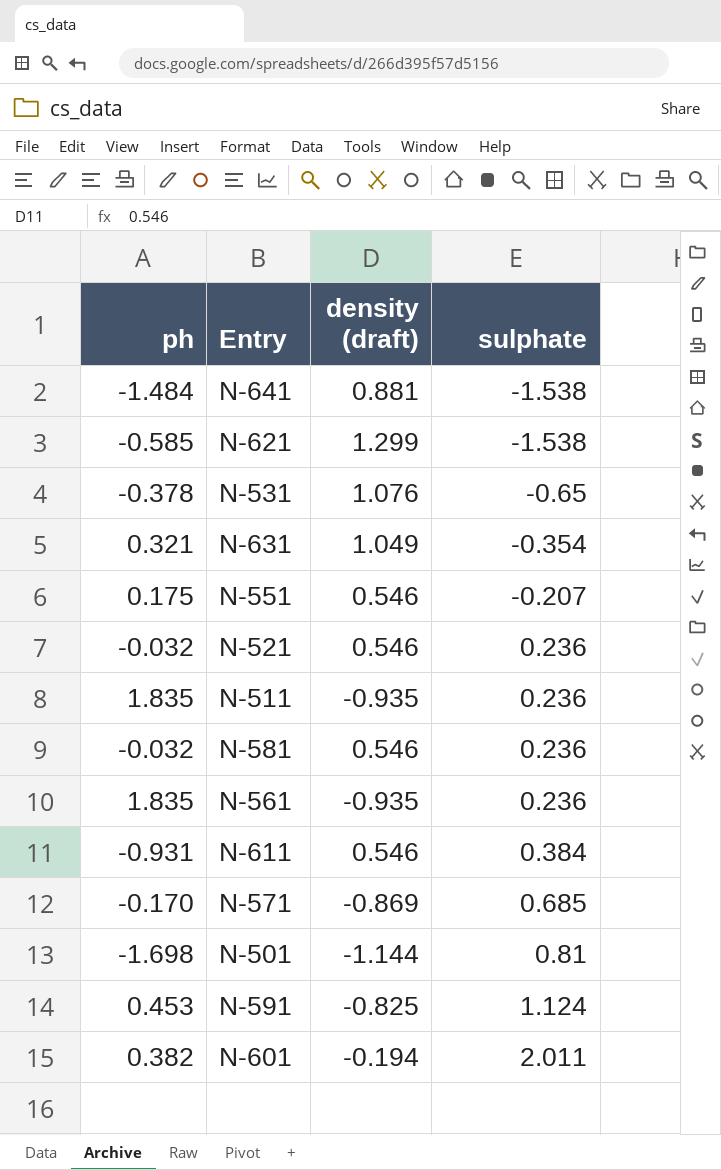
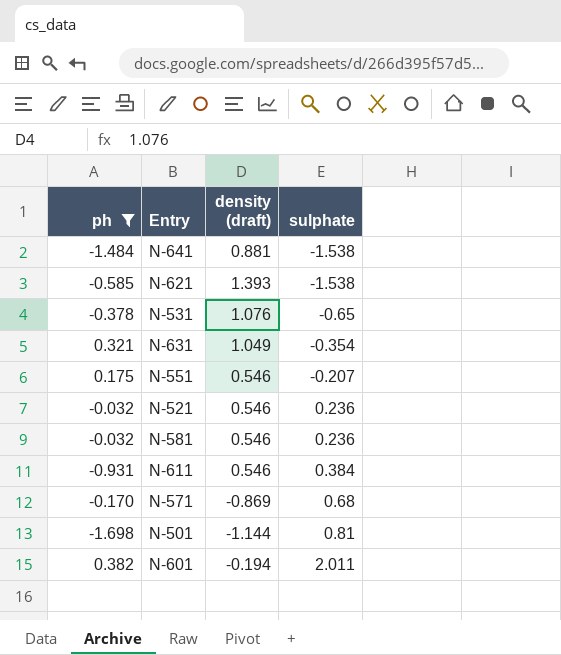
filter: none -> ph <= 0.382
N-621 | density (draft): 1.299 -> 1.393
N-571 | sulphate: 0.685 -> 0.68

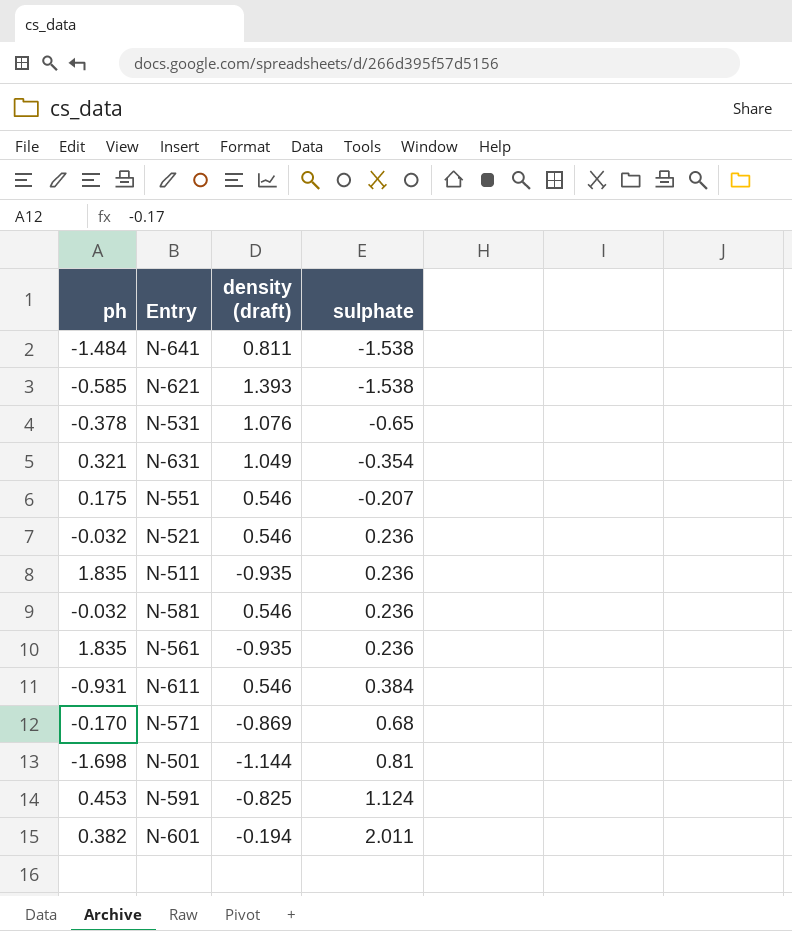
filter: ph <= 0.382 -> none
N-641 | density (draft): 0.881 -> 0.811

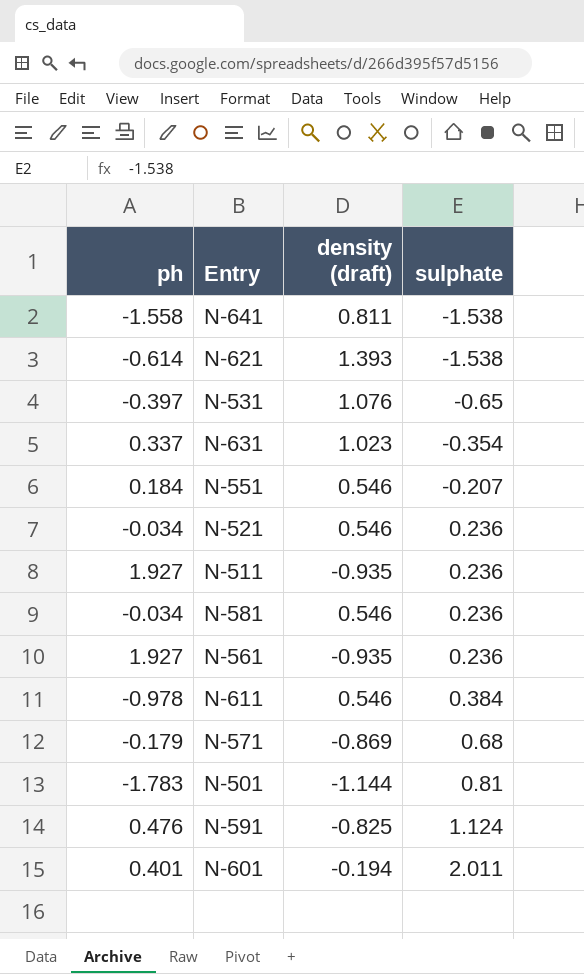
N-641 | ph: -1.484 -> -1.558
N-621 | ph: -0.585 -> -0.614
N-531 | ph: -0.378 -> -0.397
N-631 | ph: 0.321 -> 0.337
N-631 | density (draft): 1.049 -> 1.023
N-551 | ph: 0.175 -> 0.184
N-521 | ph: -0.032 -> -0.034
N-511 | ph: 1.835 -> 1.927
N-581 | ph: -0.032 -> -0.034
N-561 | ph: 1.835 -> 1.927
N-611 | ph: -0.931 -> -0.978
N-571 | ph: -0.170 -> -0.179
N-501 | ph: -1.698 -> -1.783
N-591 | ph: 0.453 -> 0.476
N-601 | ph: 0.382 -> 0.401

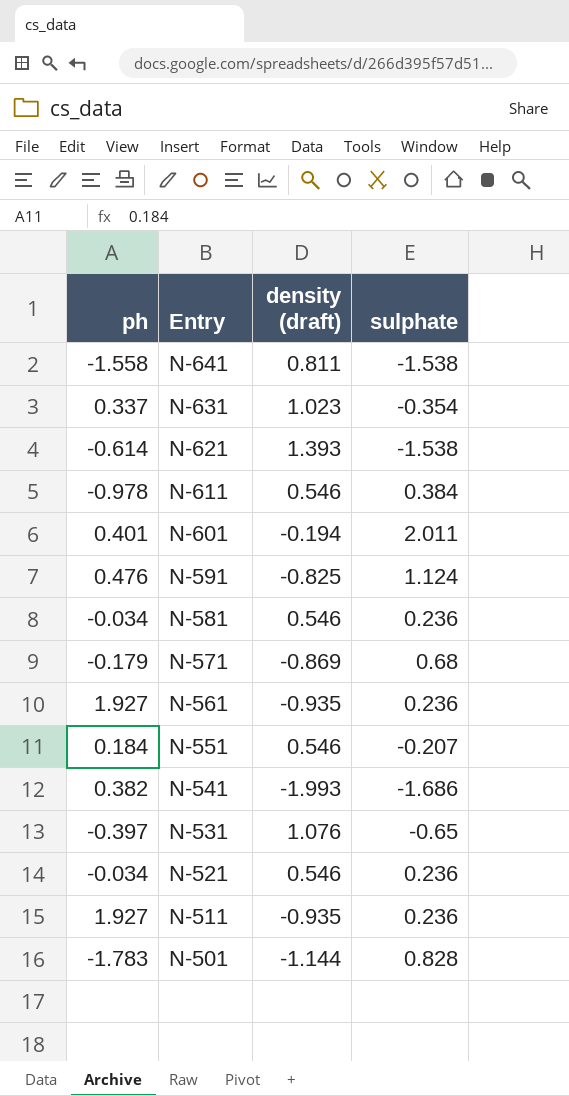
row order: sulphate ascending -> Entry descending
row N-541: none -> 0.382 | -1.993 | -1.686
N-501 | sulphate: 0.81 -> 0.828

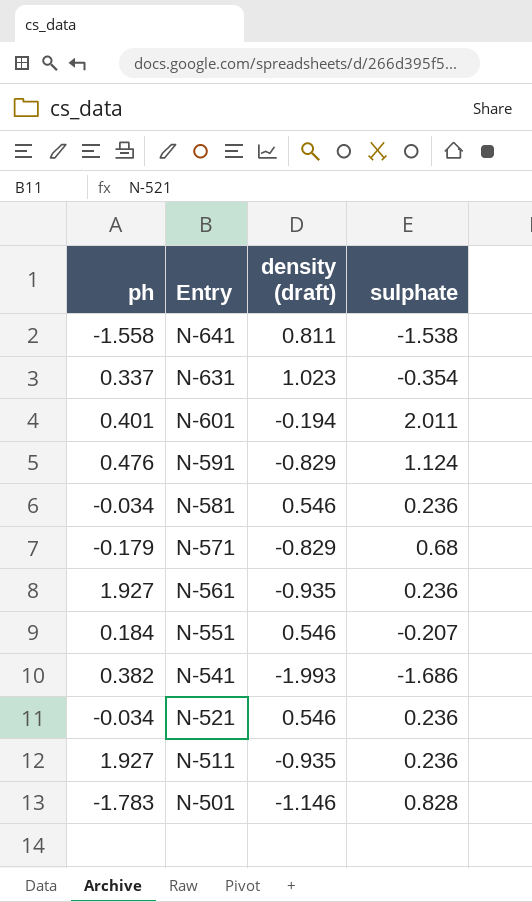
row N-621: -0.614 | 1.393 | -1.538 -> none
row N-611: -0.978 | 0.546 | 0.384 -> none
row N-531: -0.397 | 1.076 | -0.65 -> none
N-591 | density (draft): -0.825 -> -0.829
N-571 | density (draft): -0.869 -> -0.829
N-501 | density (draft): -1.144 -> -1.146

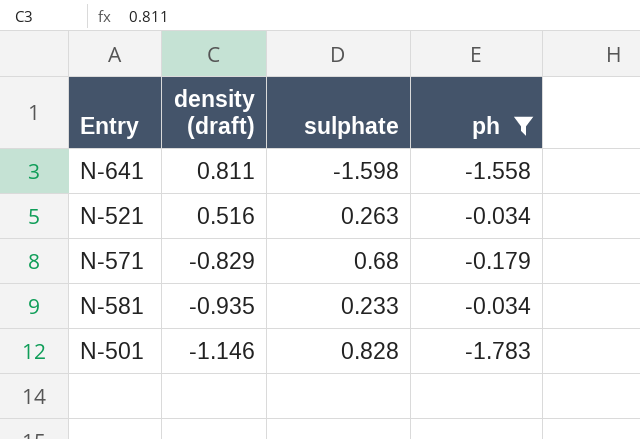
filter: none -> ph <= -0.034
row order: Entry descending -> density (draft) descending
column ph | position: 1 -> 4
N-641 | sulphate: -1.538 -> -1.598
N-521 | density (draft): 0.546 -> 0.516
N-521 | sulphate: 0.236 -> 0.263
N-581 | density (draft): 0.546 -> -0.935
N-581 | sulphate: 0.236 -> 0.233

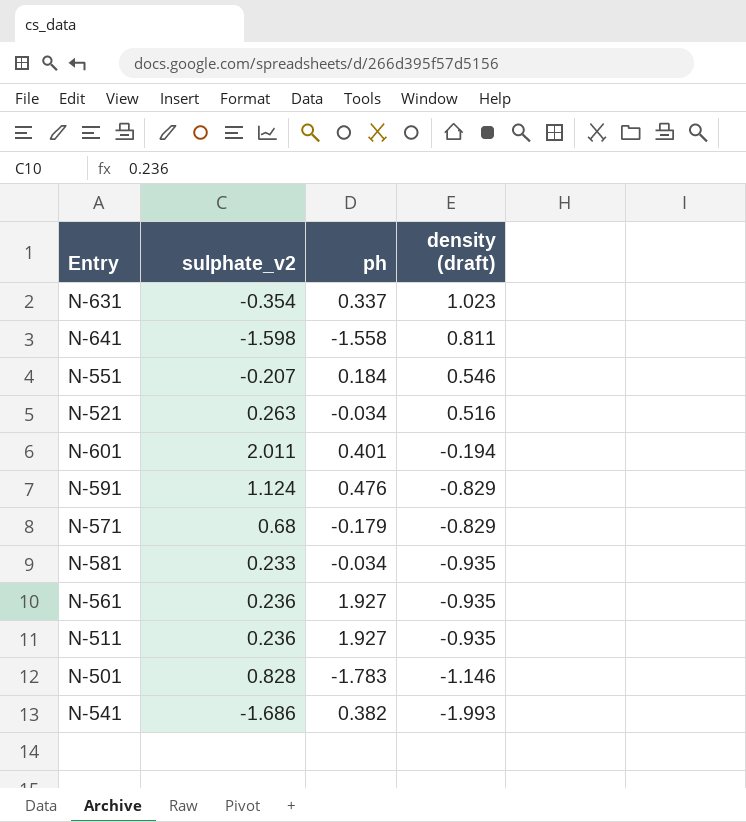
filter: ph <= -0.034 -> none
column name: sulphate -> sulphate_v2
column density (draft) | position: 2 -> 4

